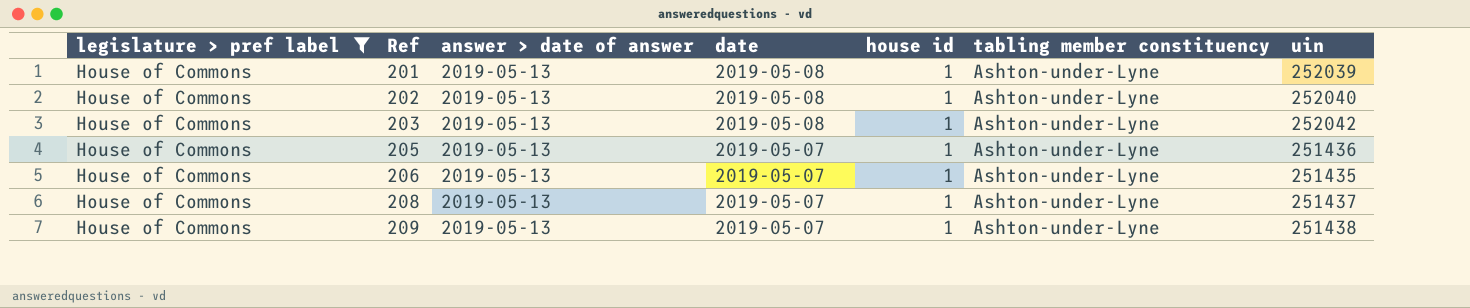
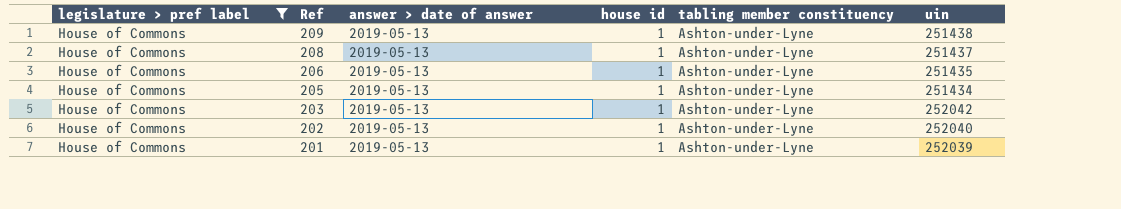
row order: Ref ascending -> Ref descending
column date | position: 4 -> none
205 | uin: 251436 -> 251434

